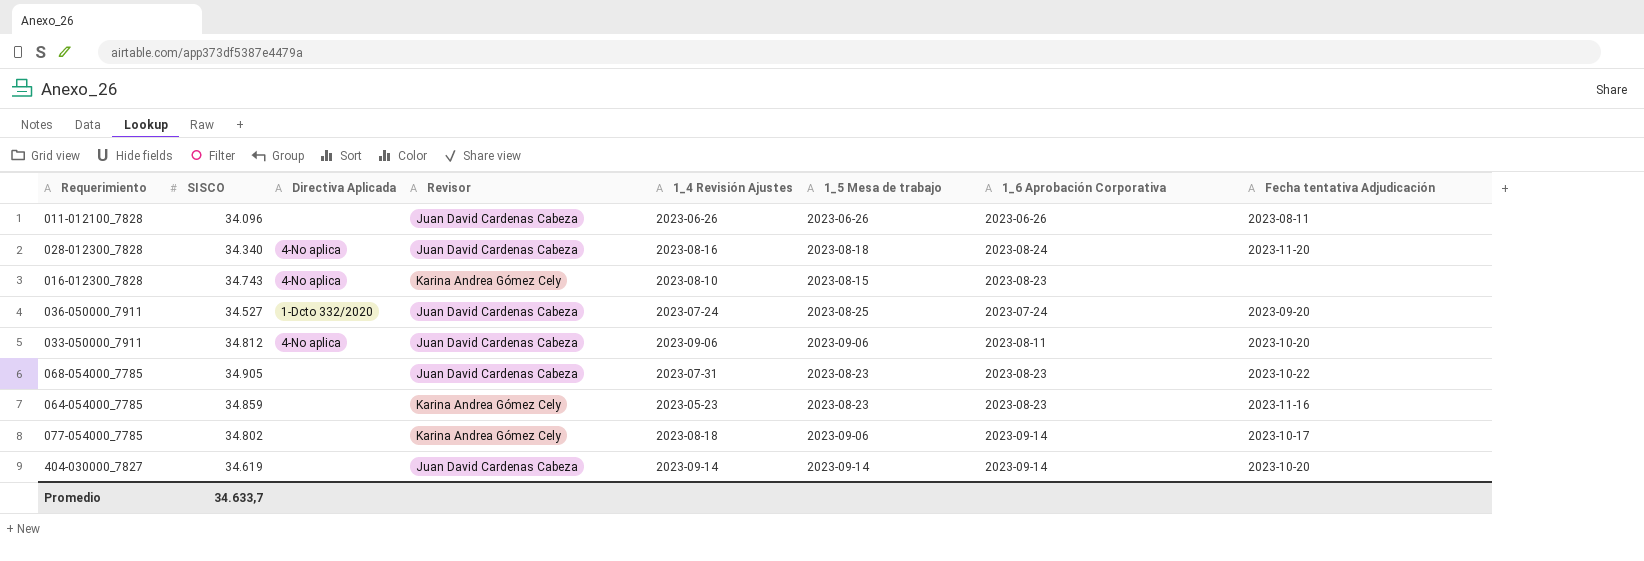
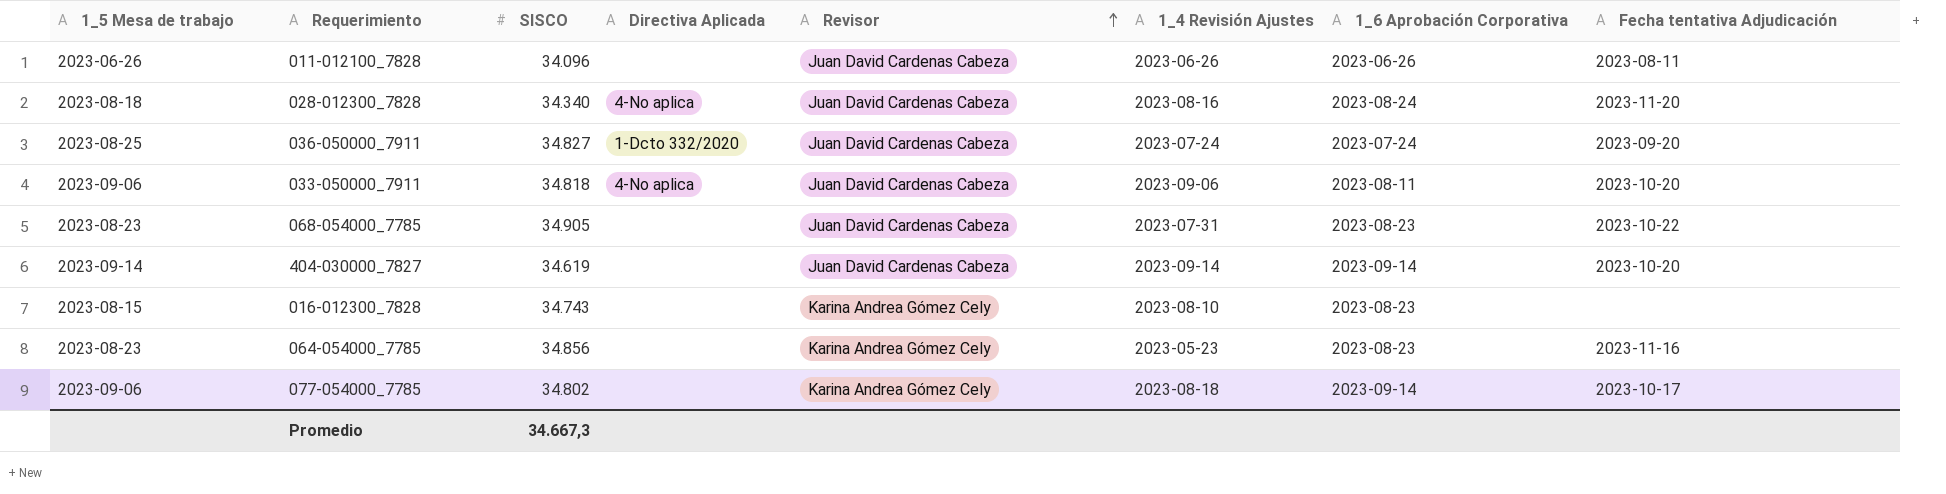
row order: none -> Revisor ascending
column 1_5 Mesa de trabajo | position: 6 -> 1
036-050000_7911 | SISCO: 34.527 -> 34.827
033-050000_7911 | SISCO: 34.812 -> 34.818
016-012300_7828 | Directiva Aplicada: 4-No aplica -> none
064-054000_7785 | SISCO: 34.859 -> 34.856
Promedio | SISCO: 34.633,7 -> 34.667,3

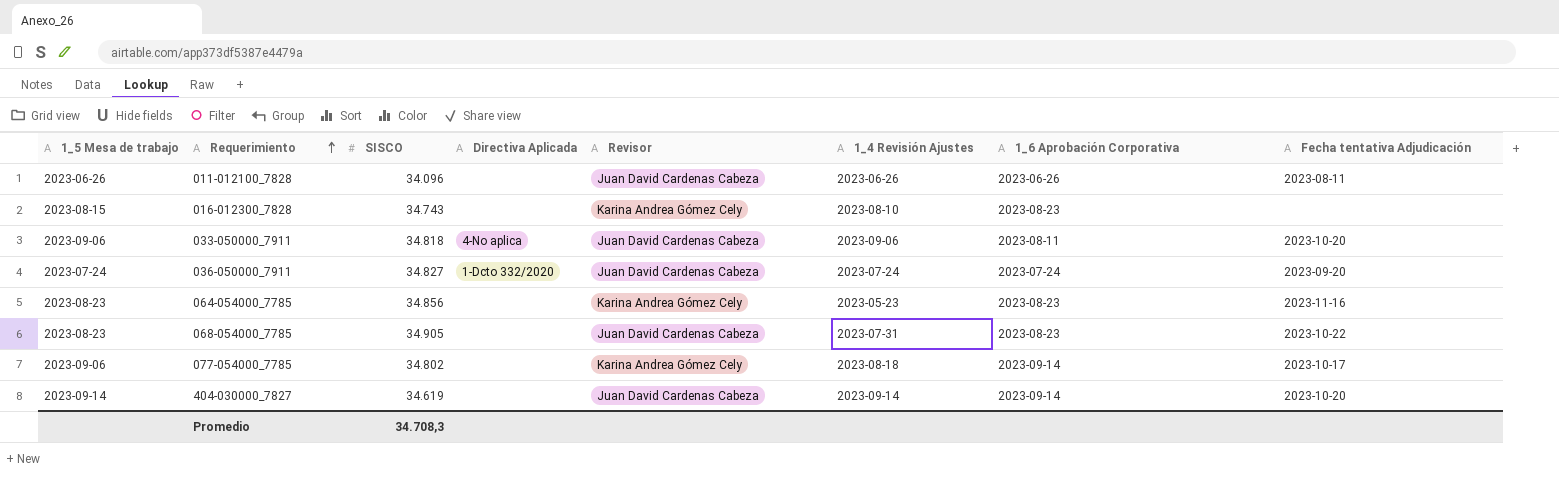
row order: Revisor ascending -> Requerimiento ascending
row 028-012300_7828: 2023-08-18 | 34.340 | 4-No aplica | Juan David Cardenas Cabeza | 2023-08-16 | 2023-08-24 | 2023-11-20 -> none
036-050000_7911 | 1_5 Mesa de trabajo: 2023-08-25 -> 2023-07-24
Promedio | SISCO: 34.667,3 -> 34.708,3

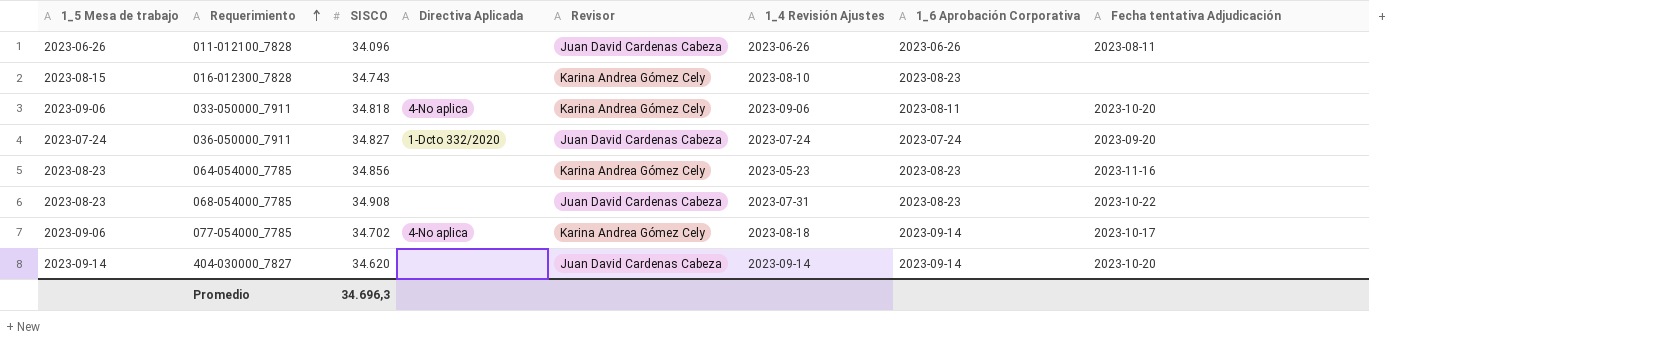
033-050000_7911 | Revisor: Juan David Cardenas Cabeza -> Karina Andrea Gómez Cely
068-054000_7785 | SISCO: 34.905 -> 34.908
077-054000_7785 | SISCO: 34.802 -> 34.702
077-054000_7785 | Directiva Aplicada: none -> 4-No aplica
404-030000_7827 | SISCO: 34.619 -> 34.620
Promedio | SISCO: 34.708,3 -> 34.696,3

